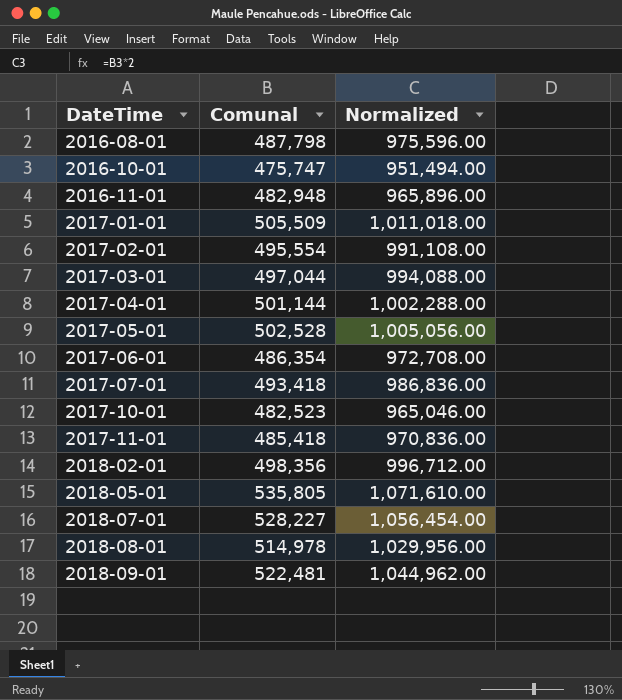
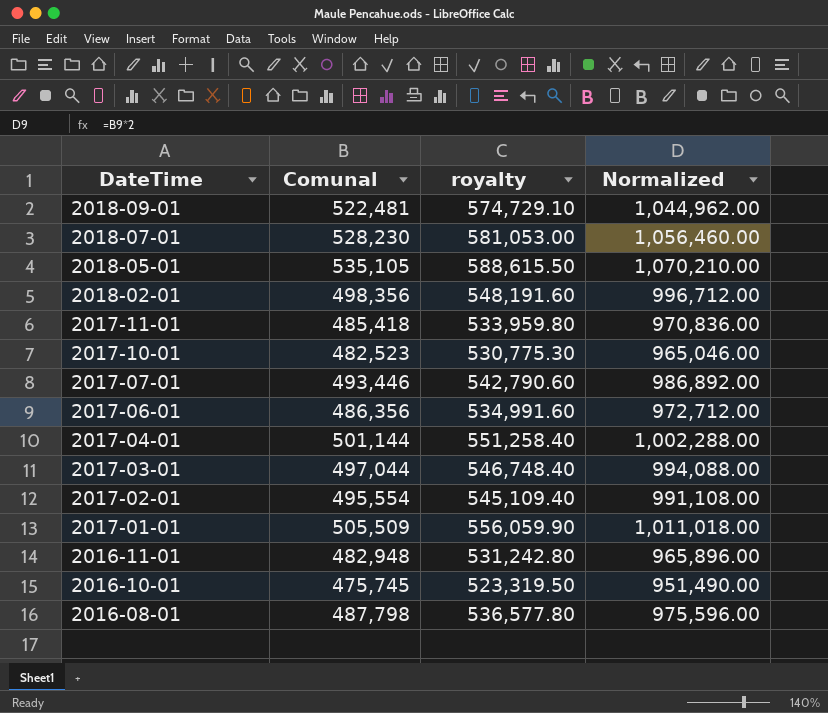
row order: DateTime ascending -> DateTime descending
column royalty | formula: none -> [Comunal] * 1.1
row 2017-05-01: 502,528 | 1,005,056.00 -> none
row 2018-08-01: 514,978 | 1,029,956.00 -> none
2018-07-01 | Comunal: 528,227 -> 528,230
2018-07-01 | Normalized: 1,056,454.00 -> 1,056,460.00
2018-05-01 | Comunal: 535,805 -> 535,105
2018-05-01 | Normalized: 1,071,610.00 -> 1,070,210.00
2017-07-01 | Comunal: 493,418 -> 493,446
2017-07-01 | Normalized: 986,836.00 -> 986,892.00
2017-06-01 | Comunal: 486,354 -> 486,356
2017-06-01 | Normalized: 972,708.00 -> 972,712.00
2016-10-01 | Comunal: 475,747 -> 475,745
2016-10-01 | Normalized: 951,494.00 -> 951,490.00

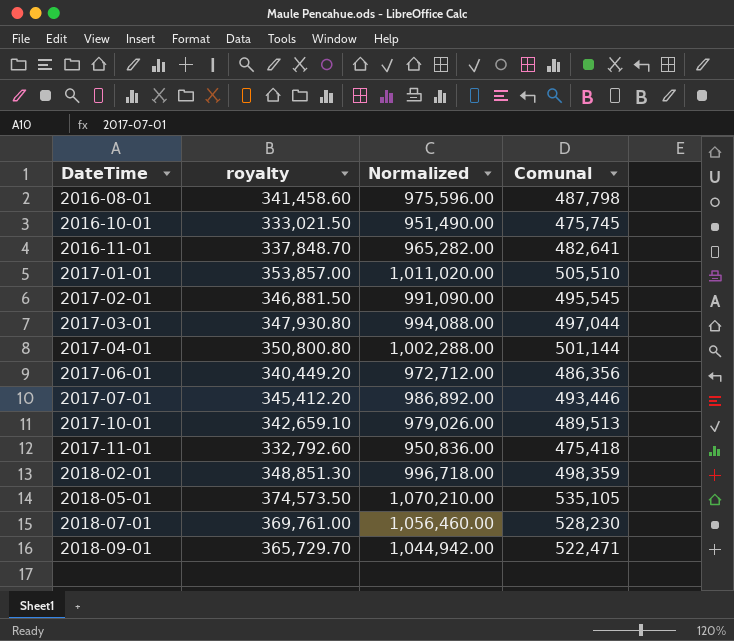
row order: DateTime descending -> DateTime ascending
column royalty | formula: [Comunal] * 1.1 -> [Comunal] * 0.7
column Comunal | position: 2 -> 4
2016-11-01 | Normalized: 965,896.00 -> 965,282.00
2016-11-01 | Comunal: 482,948 -> 482,641
2017-01-01 | Normalized: 1,011,018.00 -> 1,011,020.00
2017-01-01 | Comunal: 505,509 -> 505,510
2017-02-01 | Normalized: 991,108.00 -> 991,090.00
2017-02-01 | Comunal: 495,554 -> 495,545
2017-10-01 | Normalized: 965,046.00 -> 979,026.00
2017-10-01 | Comunal: 482,523 -> 489,513
2017-11-01 | Normalized: 970,836.00 -> 950,836.00
2017-11-01 | Comunal: 485,418 -> 475,418
2018-02-01 | Normalized: 996,712.00 -> 996,718.00
2018-02-01 | Comunal: 498,356 -> 498,359
2018-09-01 | Normalized: 1,044,962.00 -> 1,044,942.00
2018-09-01 | Comunal: 522,481 -> 522,471

